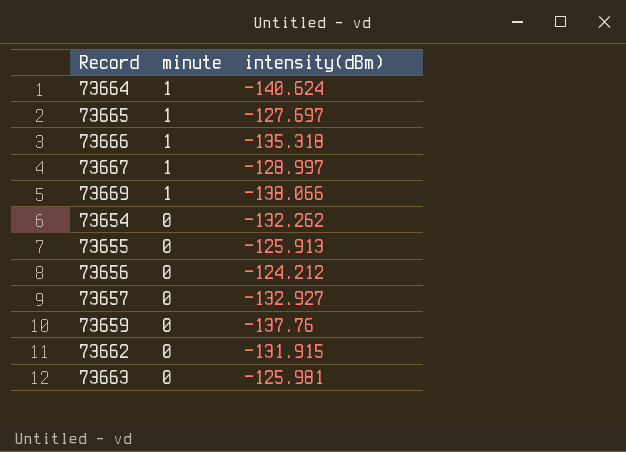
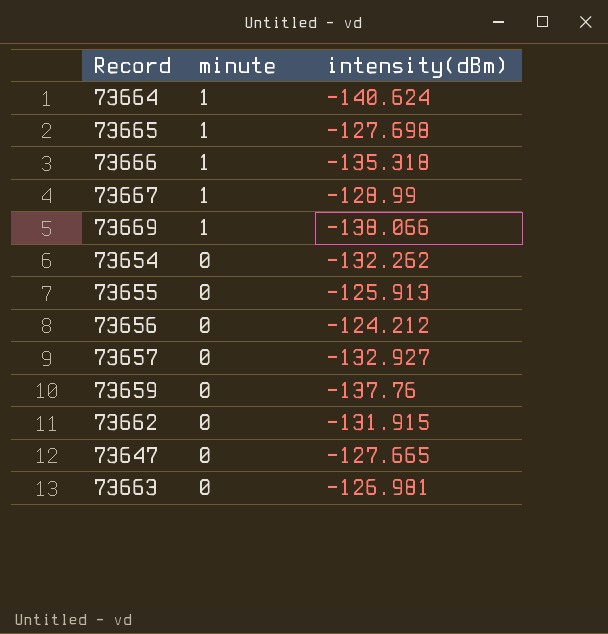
73665 | intensity(dBm): -127.697 -> -127.698
73667 | intensity(dBm): -128.997 -> -128.99
row 73647: none -> 0 | -127.665
73663 | intensity(dBm): -125.981 -> -126.981

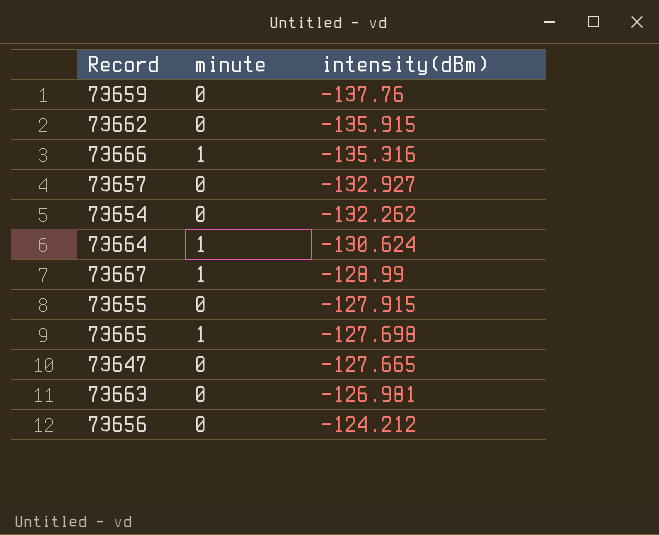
row order: minute descending -> intensity(dBm) ascending
row 73669: 1 | -138.066 -> none
73662 | intensity(dBm): -131.915 -> -135.915
73666 | intensity(dBm): -135.318 -> -135.316
73664 | intensity(dBm): -140.624 -> -130.624
73655 | intensity(dBm): -125.913 -> -127.915

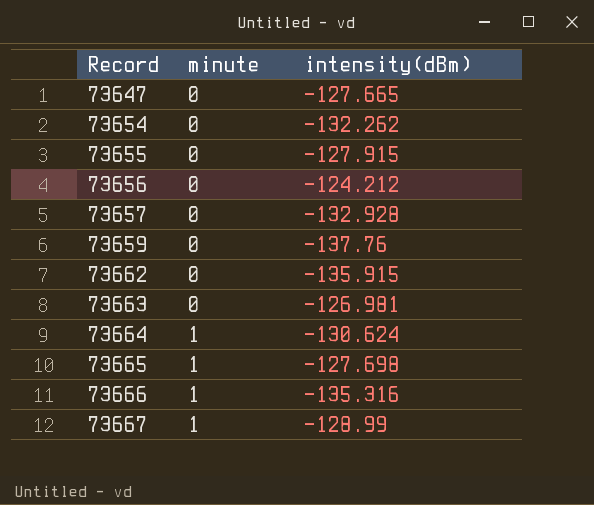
row order: intensity(dBm) ascending -> Record ascending
73657 | intensity(dBm): -132.927 -> -132.928

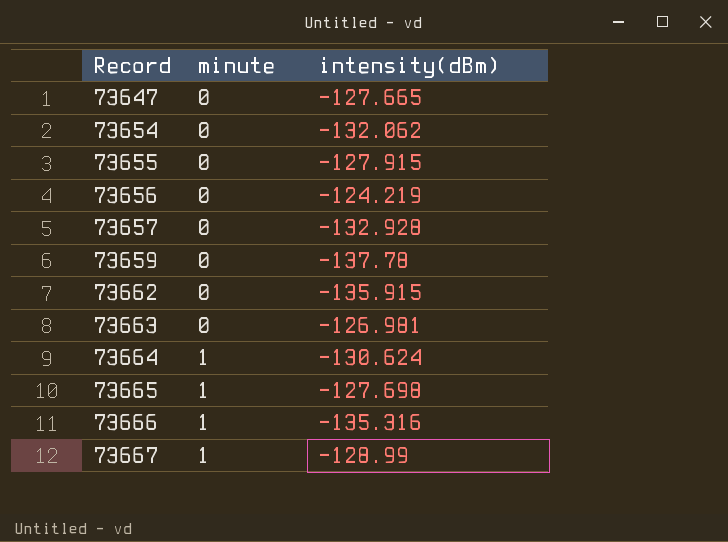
73654 | intensity(dBm): -132.262 -> -132.062
73656 | intensity(dBm): -124.212 -> -124.219
73659 | intensity(dBm): -137.76 -> -137.78

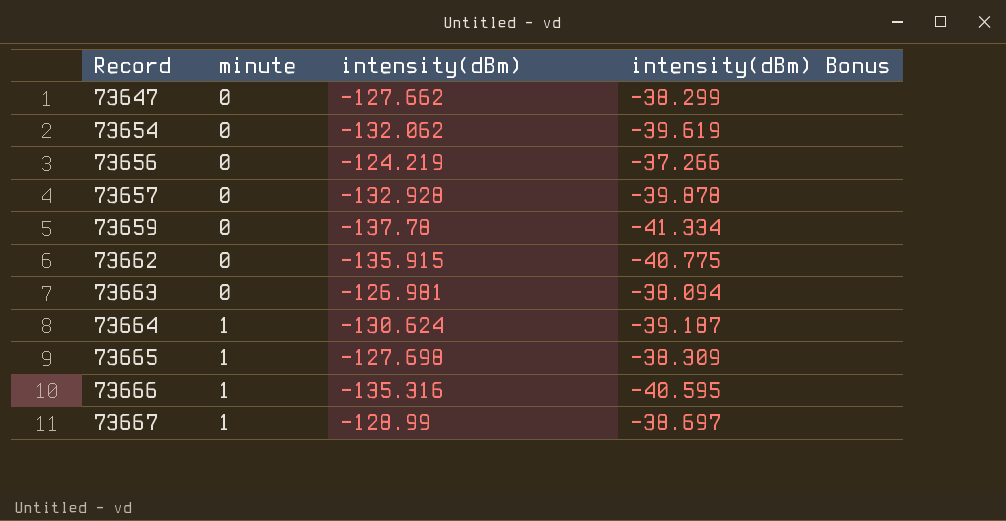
column intensity(dBm) Bonus | formula: none -> [intensity(dBm)] * 0.3
row 73655: 0 | -127.915 -> none
73647 | intensity(dBm): -127.665 -> -127.662

